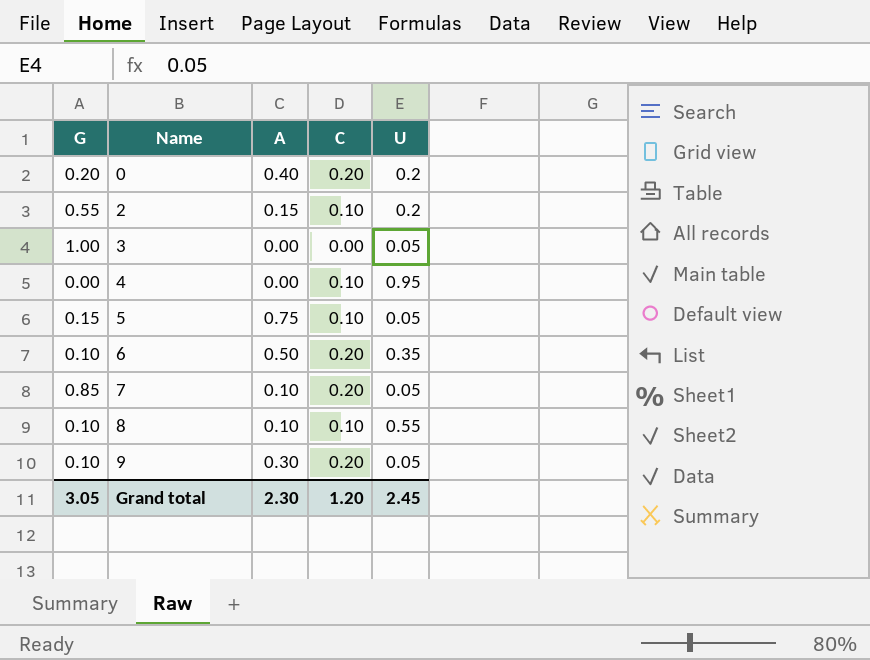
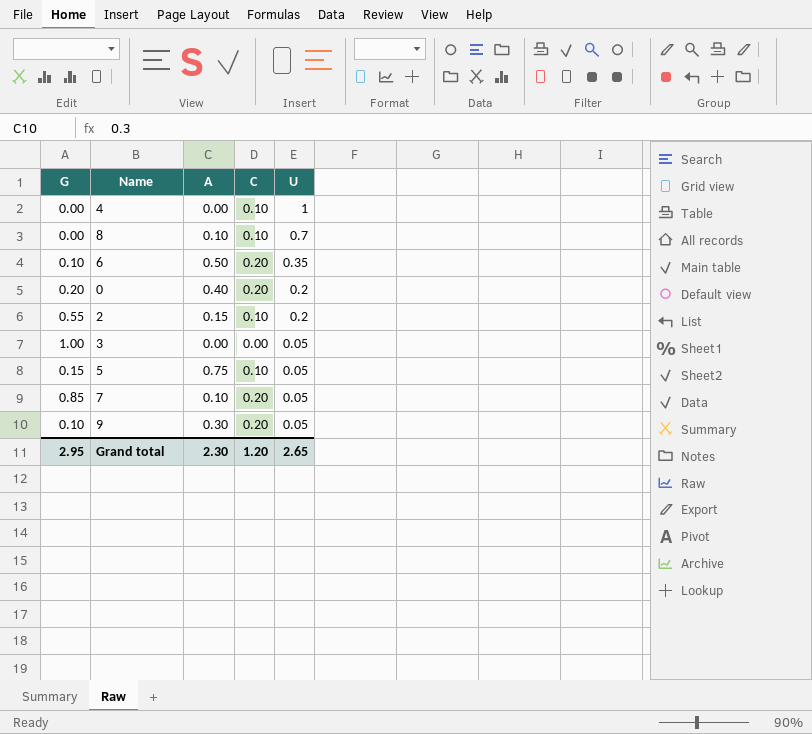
row order: Name ascending -> U descending
4 | U: 0.95 -> 1
8 | G: 0.10 -> 0.00
8 | U: 0.55 -> 0.7
Grand total | G: 3.05 -> 2.95
Grand total | U: 2.45 -> 2.65

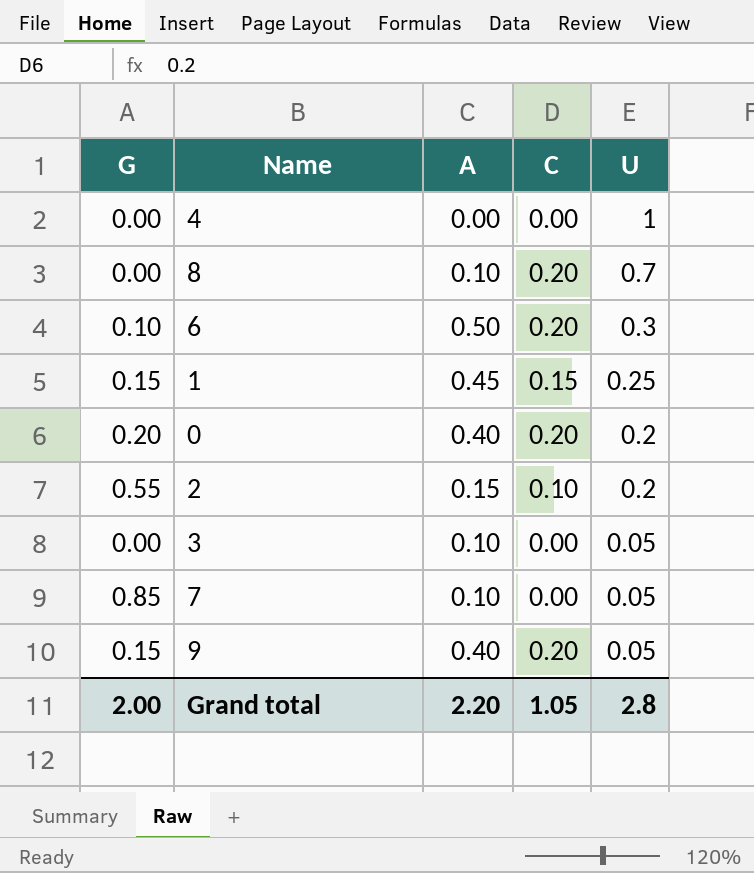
row 5: 0.15 | 0.75 | 0.10 | 0.05 -> none
4 | C: 0.10 -> 0.00
8 | C: 0.10 -> 0.20
6 | U: 0.35 -> 0.3
row 1: none -> 0.15 | 0.45 | 0.15 | 0.25
3 | G: 1.00 -> 0.00
3 | A: 0.00 -> 0.10
7 | C: 0.20 -> 0.00
9 | G: 0.10 -> 0.15
9 | A: 0.30 -> 0.40
Grand total | G: 2.95 -> 2.00
Grand total | A: 2.30 -> 2.20
Grand total | C: 1.20 -> 1.05
Grand total | U: 2.65 -> 2.8

